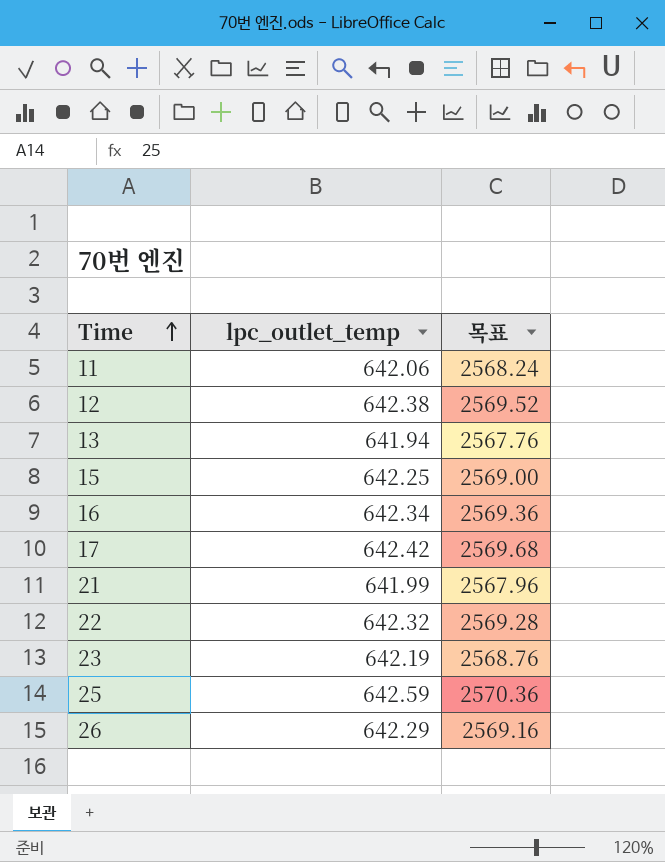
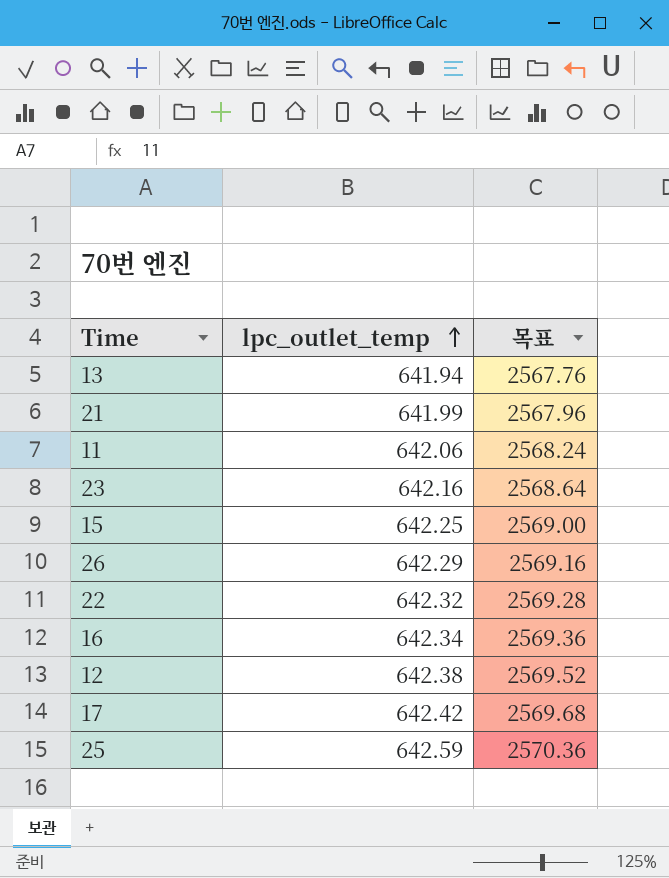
row order: Time ascending -> lpc_outlet_temp ascending
23 | lpc_outlet_temp: 642.19 -> 642.16
23 | 목표: 2568.76 -> 2568.64

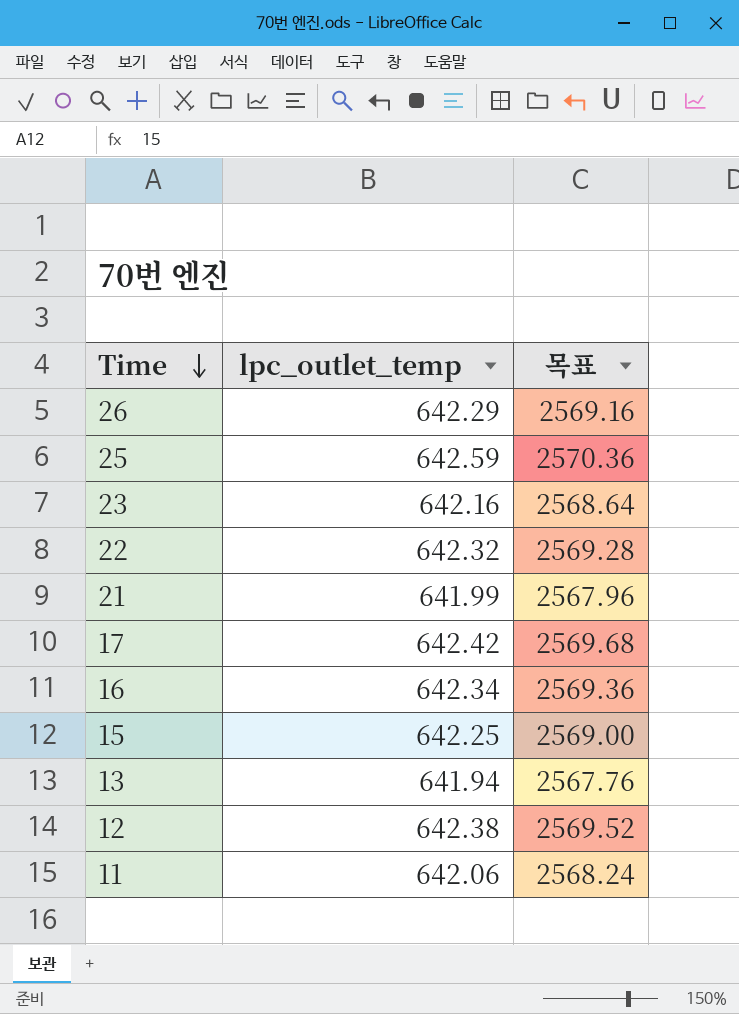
row order: lpc_outlet_temp ascending -> Time descending

